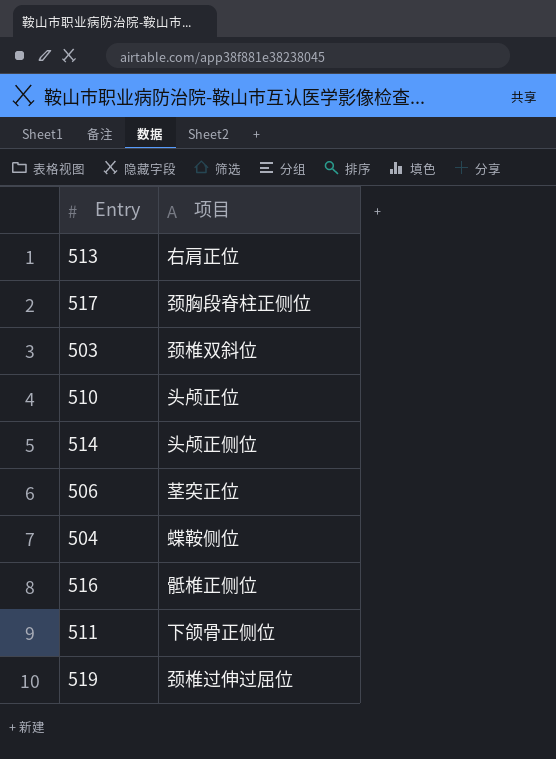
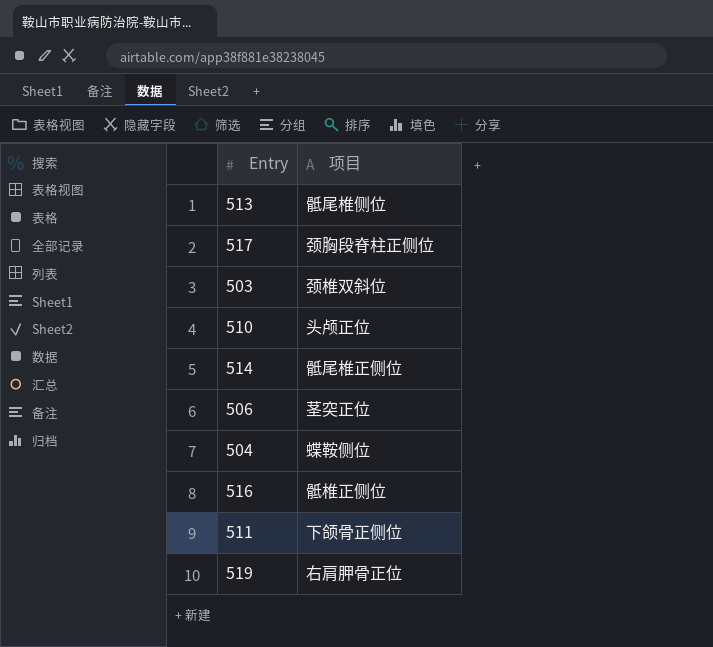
513 | 项目: 右肩正位 -> 骶尾椎侧位
514 | 项目: 头颅正侧位 -> 骶尾椎正侧位
519 | 项目: 颈椎过伸过屈位 -> 右肩胛骨正位

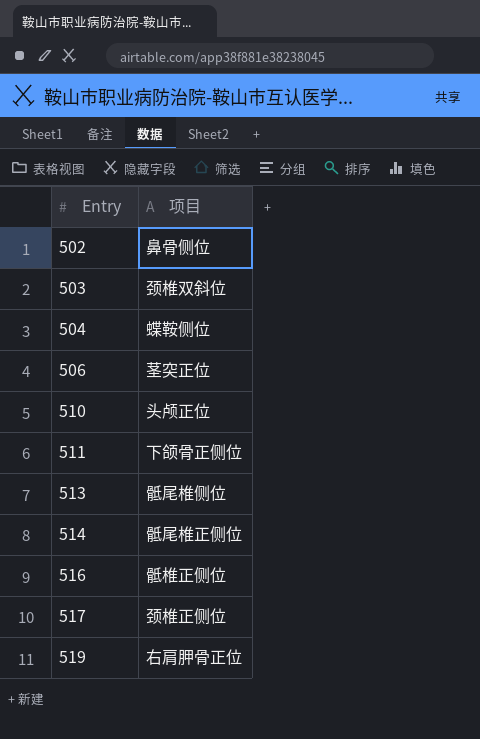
row order: none -> Entry ascending
row 502: none -> 鼻骨侧位
517 | 项目: 颈胸段脊柱正侧位 -> 颈椎正侧位

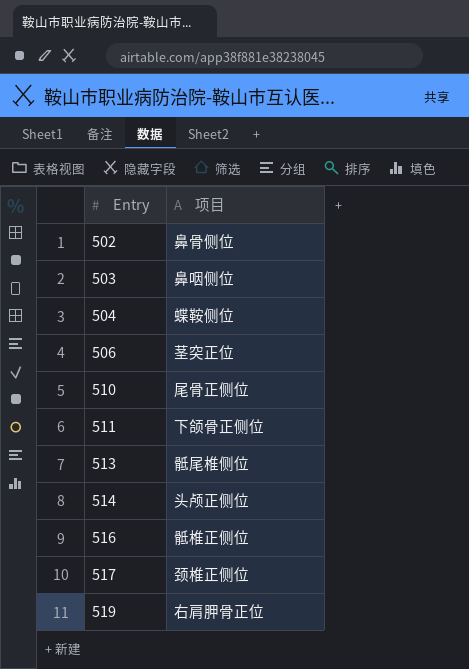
503 | 项目: 颈椎双斜位 -> 鼻咽侧位
510 | 项目: 头颅正位 -> 尾骨正侧位
514 | 项目: 骶尾椎正侧位 -> 头颅正侧位

